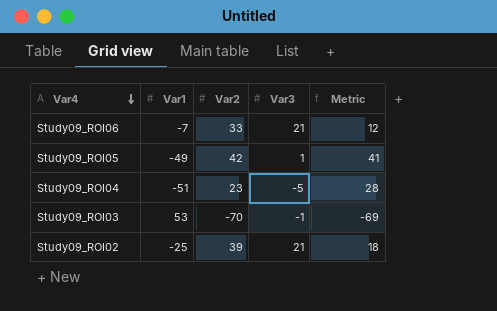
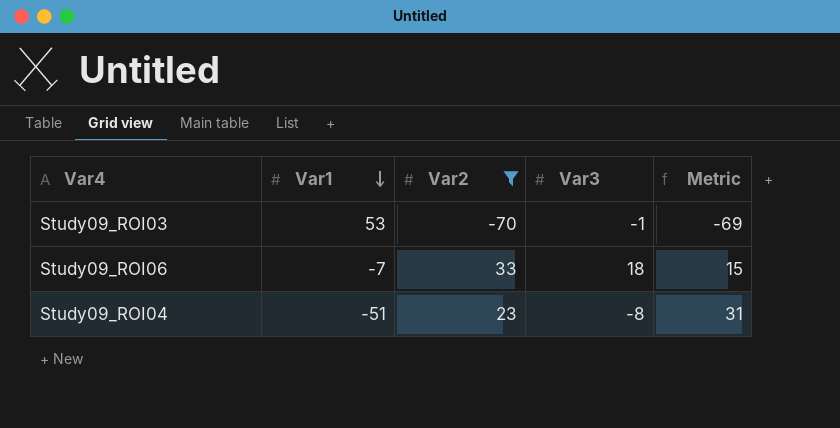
filter: none -> Var2 <= 33
row order: Var4 descending -> Var1 descending
Study09_ROI06 | Var3: 21 -> 18
Study09_ROI06 | Metric: 12 -> 15
Study09_ROI04 | Var3: -5 -> -8
Study09_ROI04 | Metric: 28 -> 31

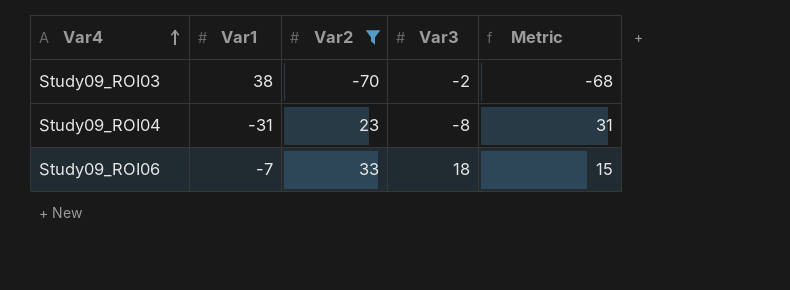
row order: Var1 descending -> Var4 ascending
Study09_ROI03 | Var1: 53 -> 38
Study09_ROI03 | Var3: -1 -> -2
Study09_ROI03 | Metric: -69 -> -68
Study09_ROI04 | Var1: -51 -> -31

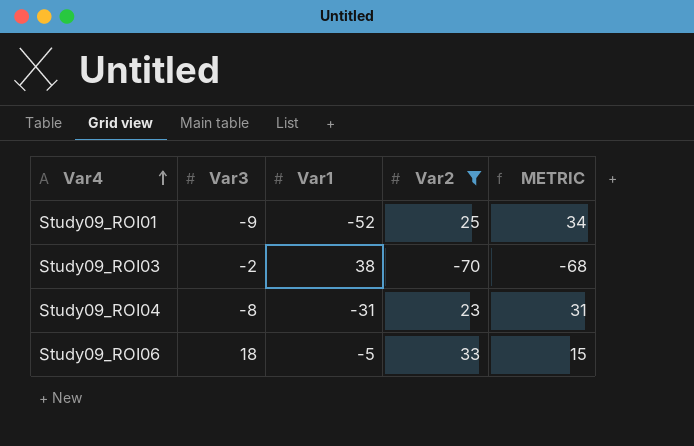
column Var3 | position: 4 -> 2
column name: Metric -> METRIC
row Study09_ROI01: none -> -9 | -52 | 25 | 34
Study09_ROI06 | Var1: -7 -> -5

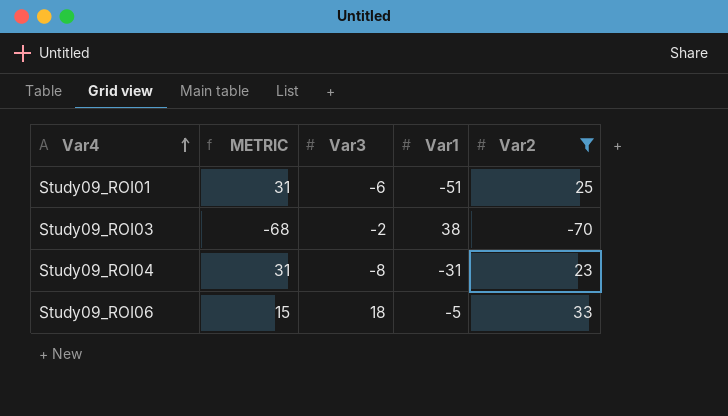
column METRIC | position: 5 -> 2
Study09_ROI01 | METRIC: 34 -> 31
Study09_ROI01 | Var3: -9 -> -6
Study09_ROI01 | Var1: -52 -> -51

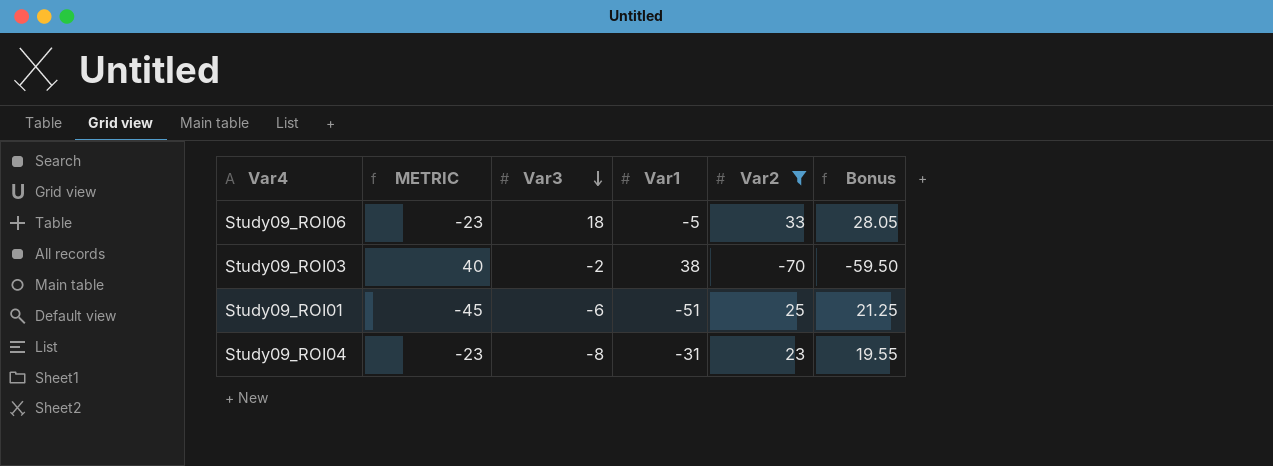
row order: Var4 ascending -> Var3 descending
column METRIC | formula: [Var2] - [Var3] -> [Var1] - [Var3]
column Bonus | formula: none -> [Var2] * 0.85

